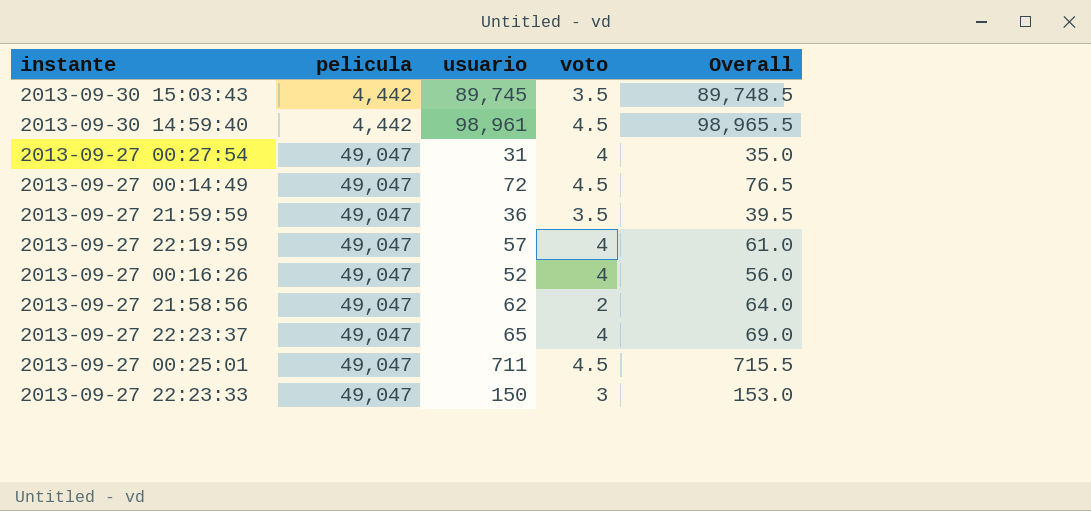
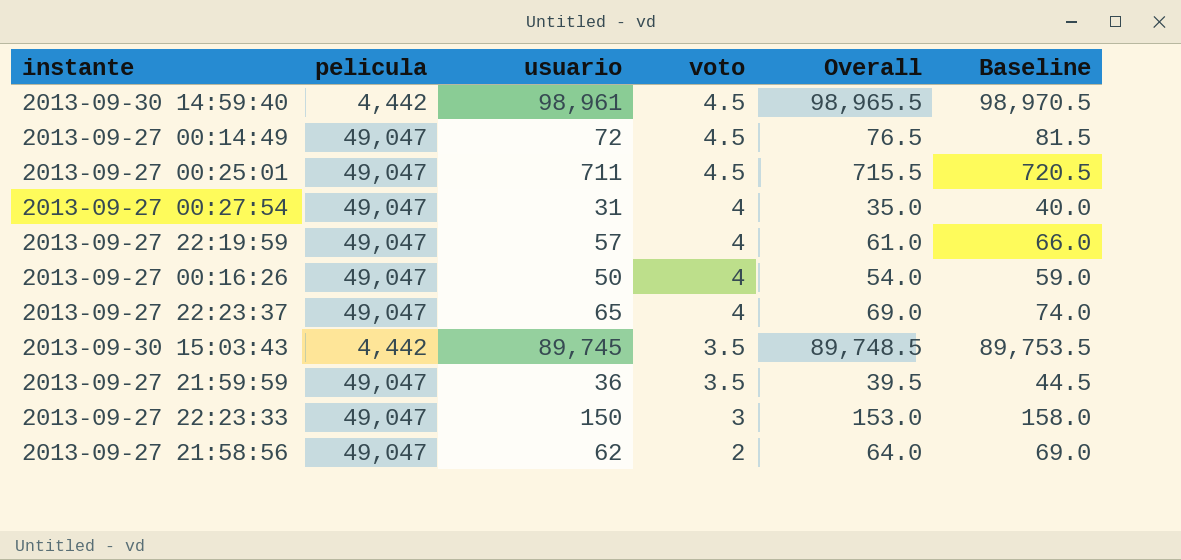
row order: pelicula ascending -> voto descending
column Baseline | formula: none -> [Overall] + 5
2013-09-27 00:16:26 | usuario: 52 -> 50
2013-09-27 00:16:26 | Overall: 56.0 -> 54.0

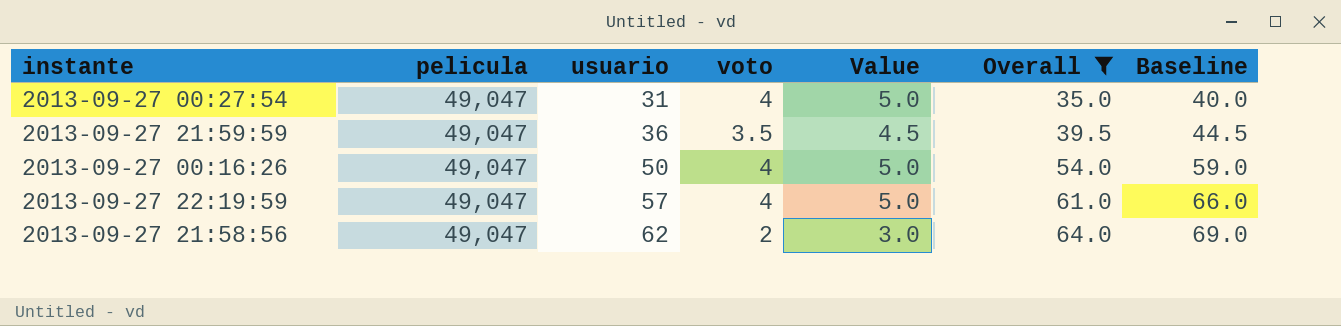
filter: none -> Overall <= 64.0
row order: voto descending -> usuario ascending
column Value | formula: none -> [voto] + 1

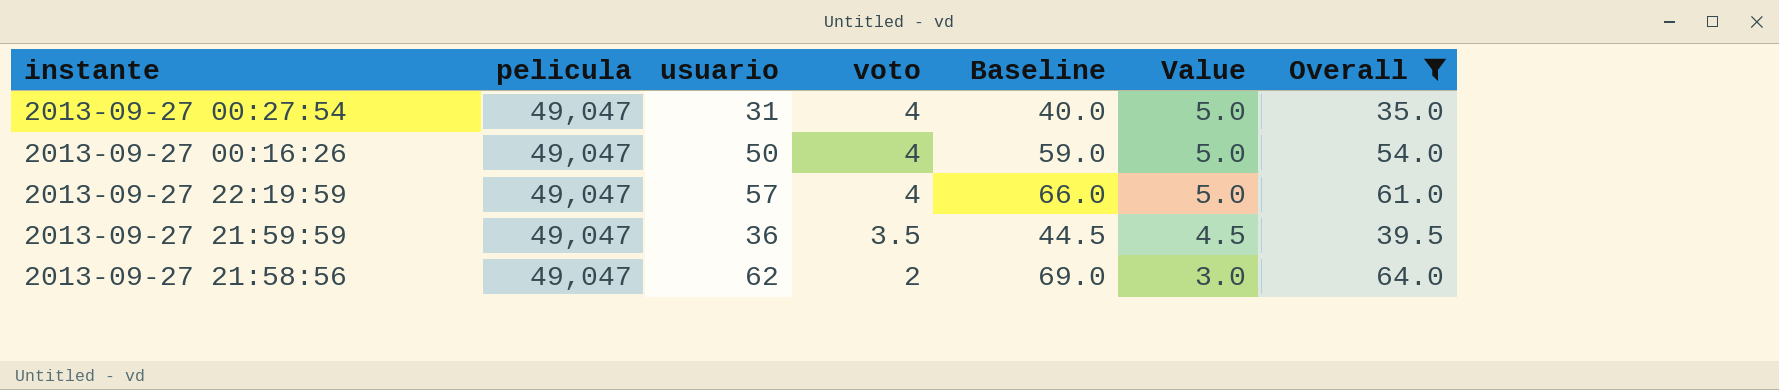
row order: usuario ascending -> voto descending
column Baseline | position: 7 -> 5

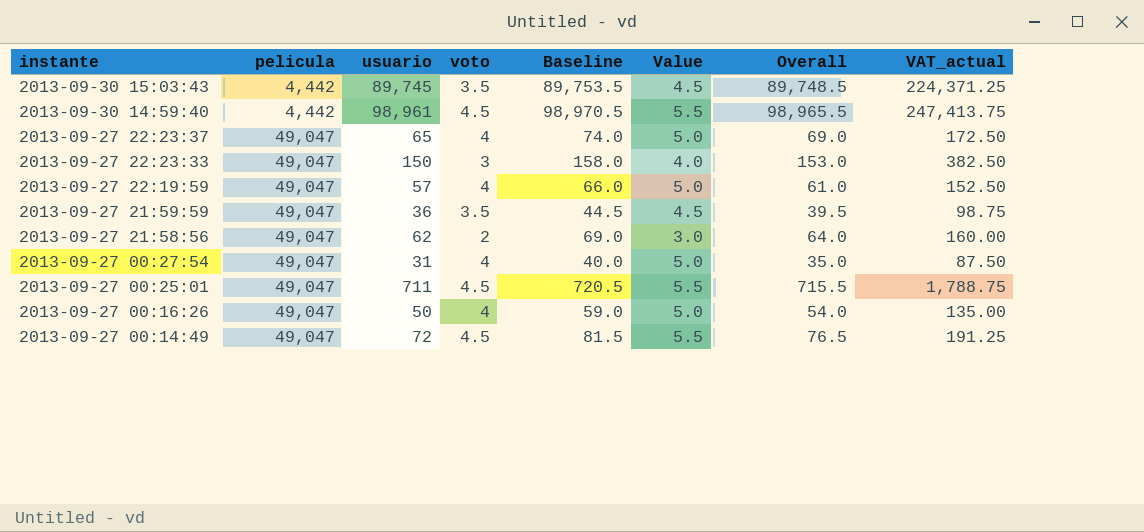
filter: Overall <= 64.0 -> none
row order: voto descending -> instante descending
column VAT_actual | formula: none -> [Overall] * 2.5

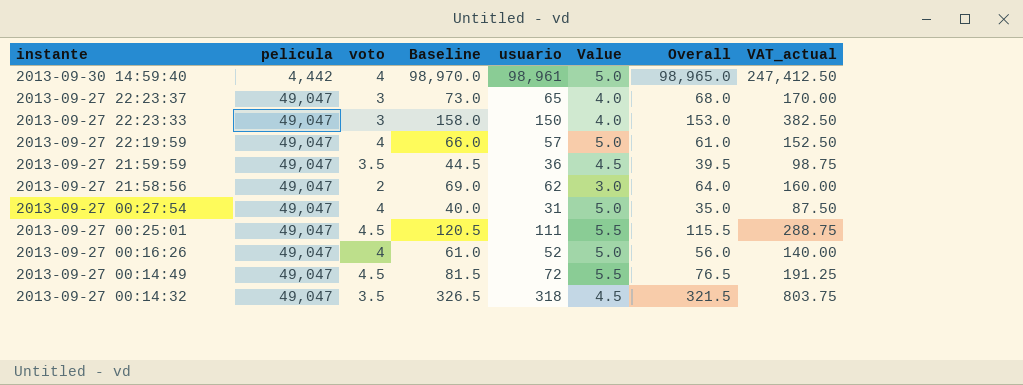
column usuario | position: 3 -> 5
row 2013-09-30 15:03:43: 4,442 | 89,745 | 3.5 | 89,753.5 | 4.5 | 89,748.5 | 224,371.25 -> none
2013-09-30 14:59:40 | voto: 4.5 -> 4
2013-09-30 14:59:40 | Baseline: 98,970.5 -> 98,970.0
2013-09-30 14:59:40 | Value: 5.5 -> 5.0
2013-09-30 14:59:40 | Overall: 98,965.5 -> 98,965.0
2013-09-30 14:59:40 | VAT_actual: 247,413.75 -> 247,412.50
2013-09-27 22:23:37 | voto: 4 -> 3
2013-09-27 22:23:37 | Baseline: 74.0 -> 73.0
2013-09-27 22:23:37 | Value: 5.0 -> 4.0
2013-09-27 22:23:37 | Overall: 69.0 -> 68.0
2013-09-27 22:23:37 | VAT_actual: 172.50 -> 170.00
2013-09-27 00:25:01 | Baseline: 720.5 -> 120.5
2013-09-27 00:25:01 | usuario: 711 -> 111
2013-09-27 00:25:01 | Overall: 715.5 -> 115.5
2013-09-27 00:25:01 | VAT_actual: 1,788.75 -> 288.75
2013-09-27 00:16:26 | Baseline: 59.0 -> 61.0
2013-09-27 00:16:26 | usuario: 50 -> 52
2013-09-27 00:16:26 | Overall: 54.0 -> 56.0
2013-09-27 00:16:26 | VAT_actual: 135.00 -> 140.00
row 2013-09-27 00:14:32: none -> 49,047 | 3.5 | 326.5 | 318 | 4.5 | 321.5 | 803.75

